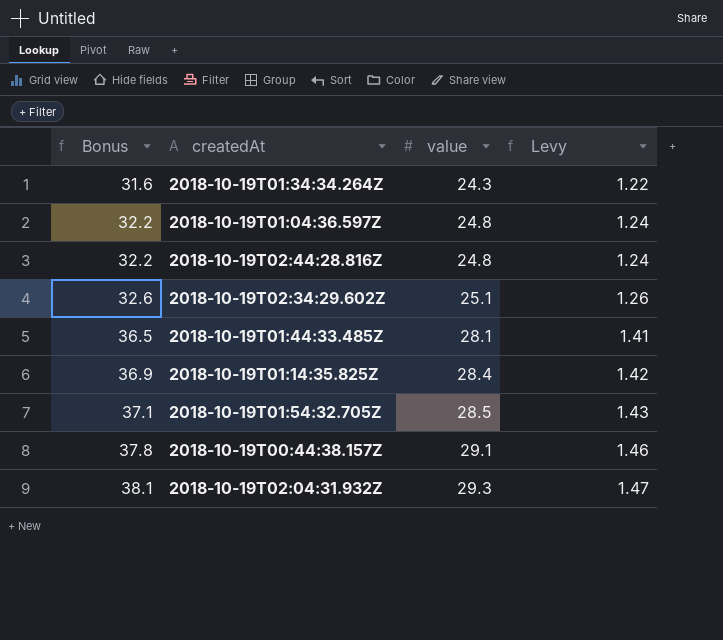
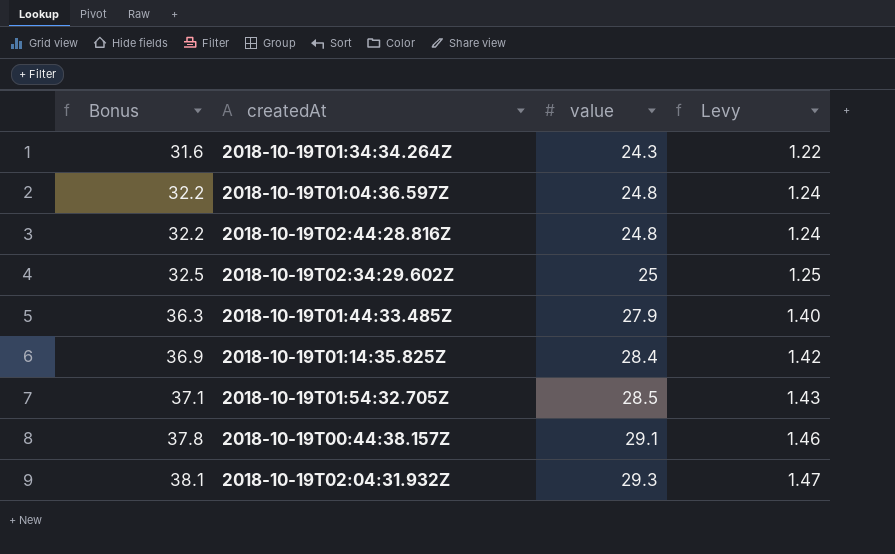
2018-10-19T02:34:29.602Z | Bonus: 32.6 -> 32.5
2018-10-19T02:34:29.602Z | value: 25.1 -> 25
2018-10-19T02:34:29.602Z | Levy: 1.26 -> 1.25
2018-10-19T01:44:33.485Z | Bonus: 36.5 -> 36.3
2018-10-19T01:44:33.485Z | value: 28.1 -> 27.9
2018-10-19T01:44:33.485Z | Levy: 1.41 -> 1.40

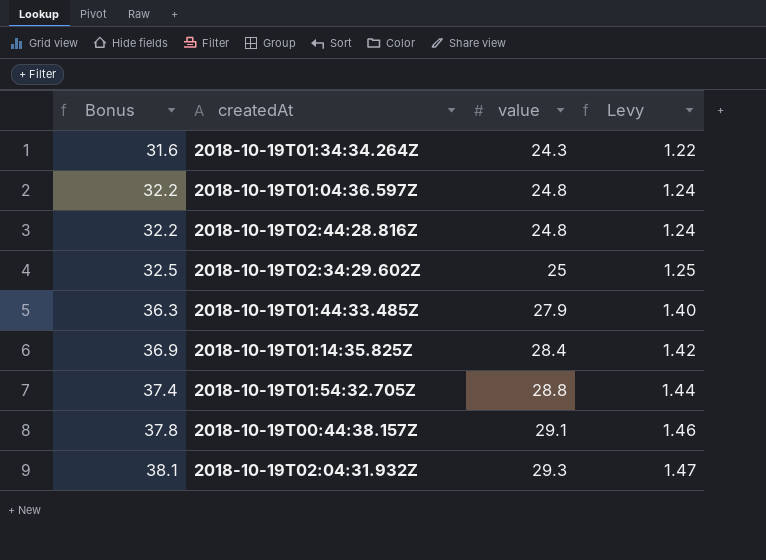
2018-10-19T01:54:32.705Z | Bonus: 37.1 -> 37.4
2018-10-19T01:54:32.705Z | value: 28.5 -> 28.8
2018-10-19T01:54:32.705Z | Levy: 1.43 -> 1.44

